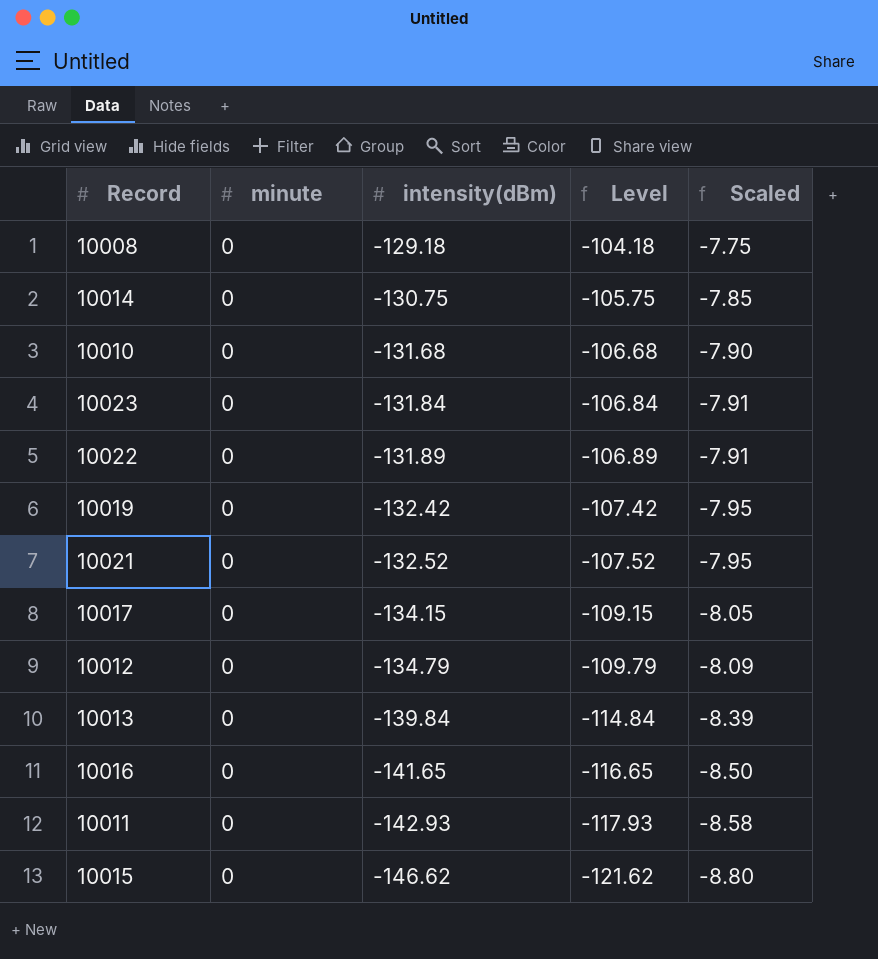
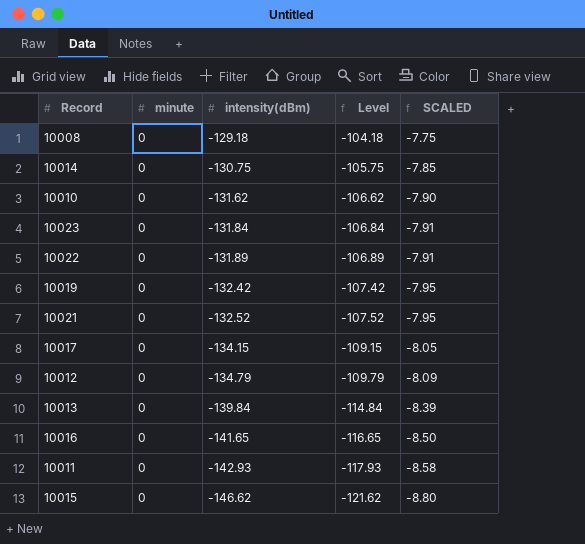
column name: Scaled -> SCALED
10010 | intensity(dBm): -131.68 -> -131.62
10010 | Level: -106.68 -> -106.62

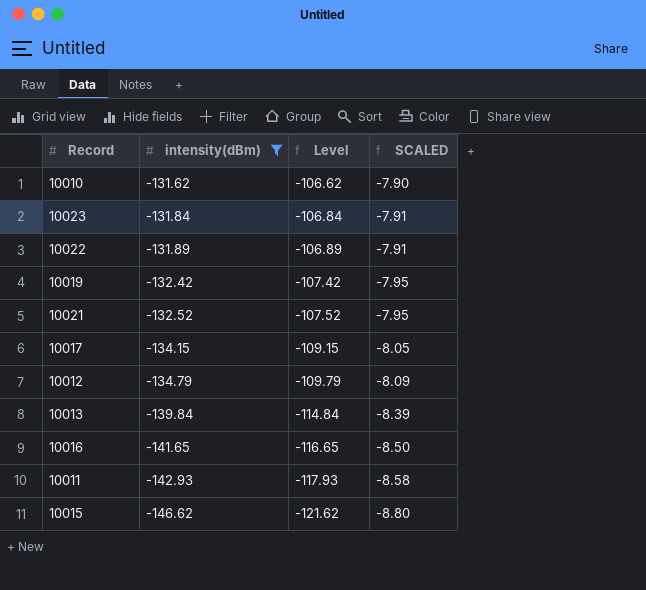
filter: none -> intensity(dBm) <= -131.62
column minute | position: 2 -> none

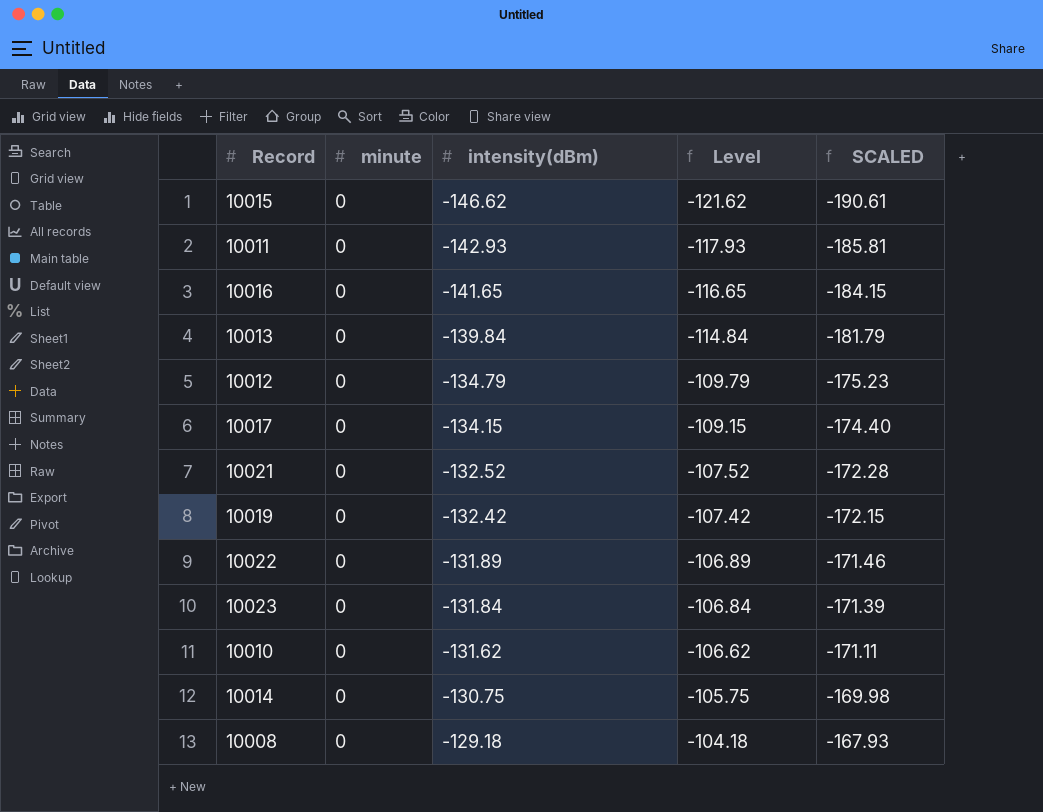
filter: intensity(dBm) <= -131.62 -> none
row order: intensity(dBm) descending -> intensity(dBm) ascending
column minute | position: none -> 2
column SCALED | formula: [intensity(dBm)] * 0.06 -> [intensity(dBm)] * 1.3

